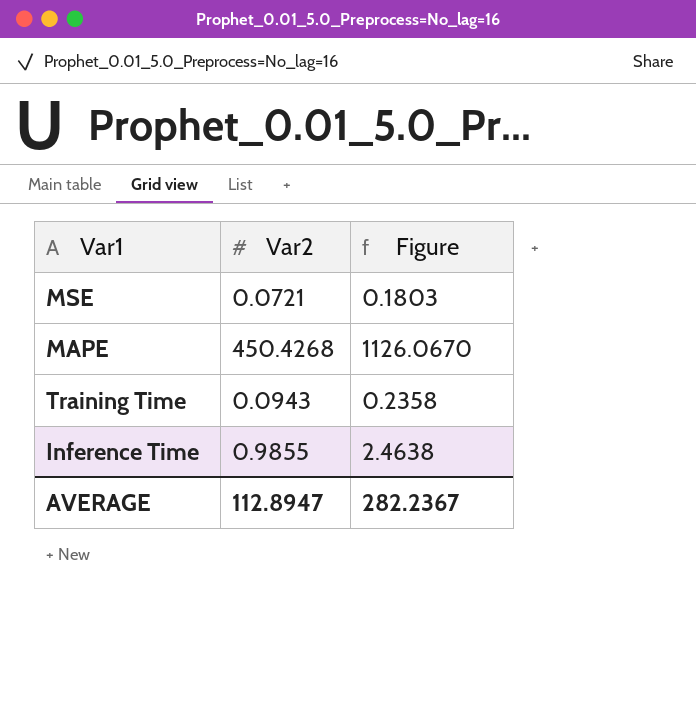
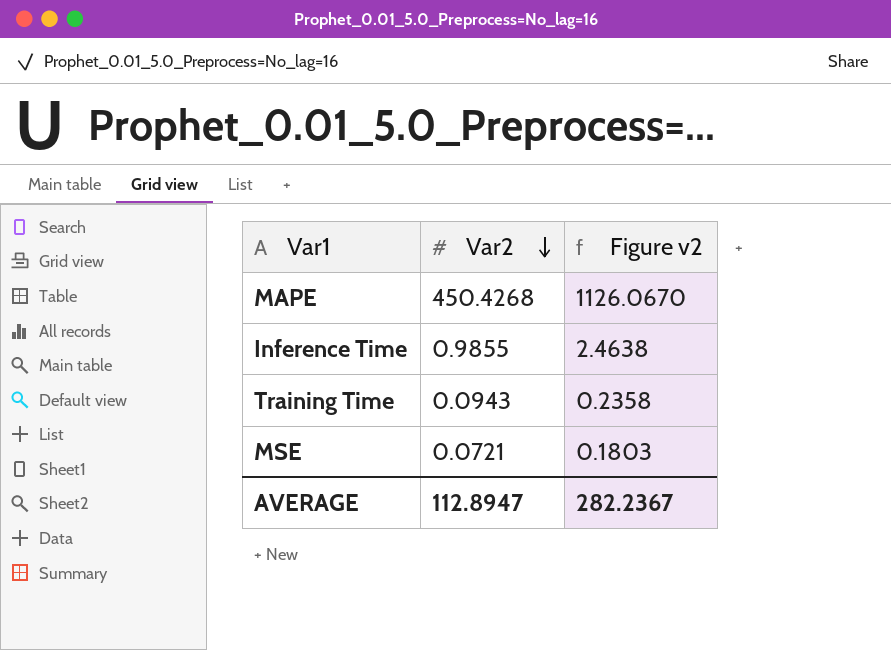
row order: none -> Var2 descending
column name: Figure -> Figure v2

